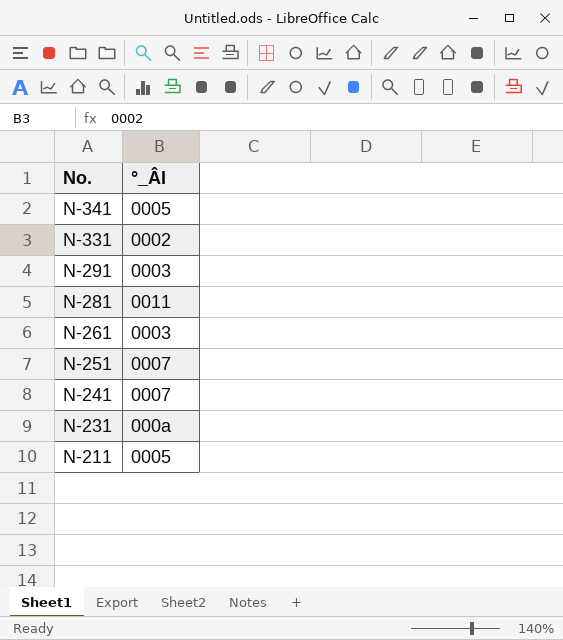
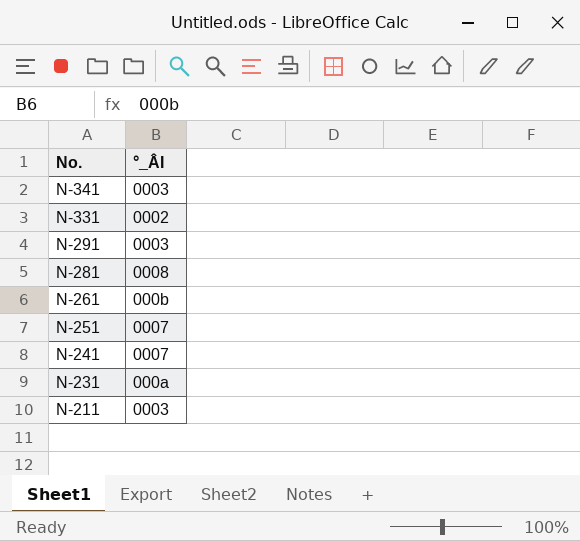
N-341 | °_ÂI: 0005 -> 0003
N-281 | °_ÂI: 0011 -> 0008
N-261 | °_ÂI: 0003 -> 000b
N-211 | °_ÂI: 0005 -> 0003

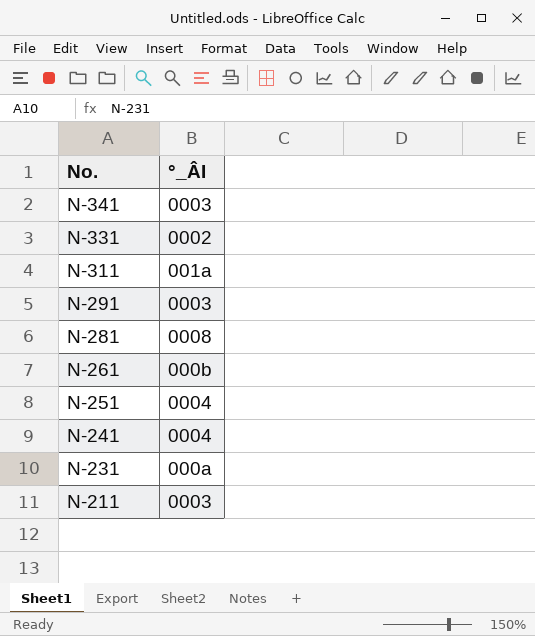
row N-311: none -> 001a
N-251 | °_ÂI: 0007 -> 0004
N-241 | °_ÂI: 0007 -> 0004

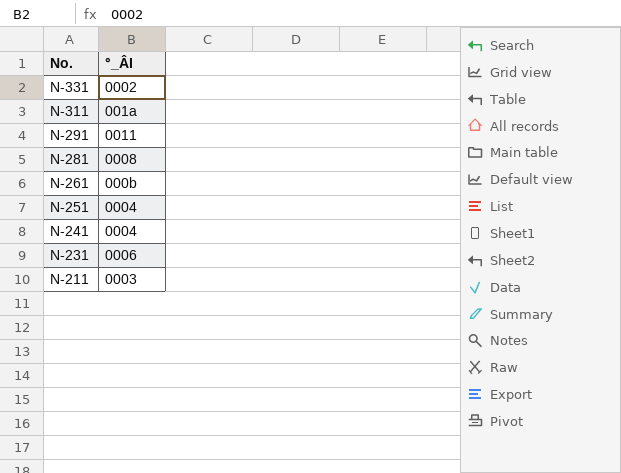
row N-341: 0003 -> none
N-291 | °_ÂI: 0003 -> 0011
N-231 | °_ÂI: 000a -> 0006

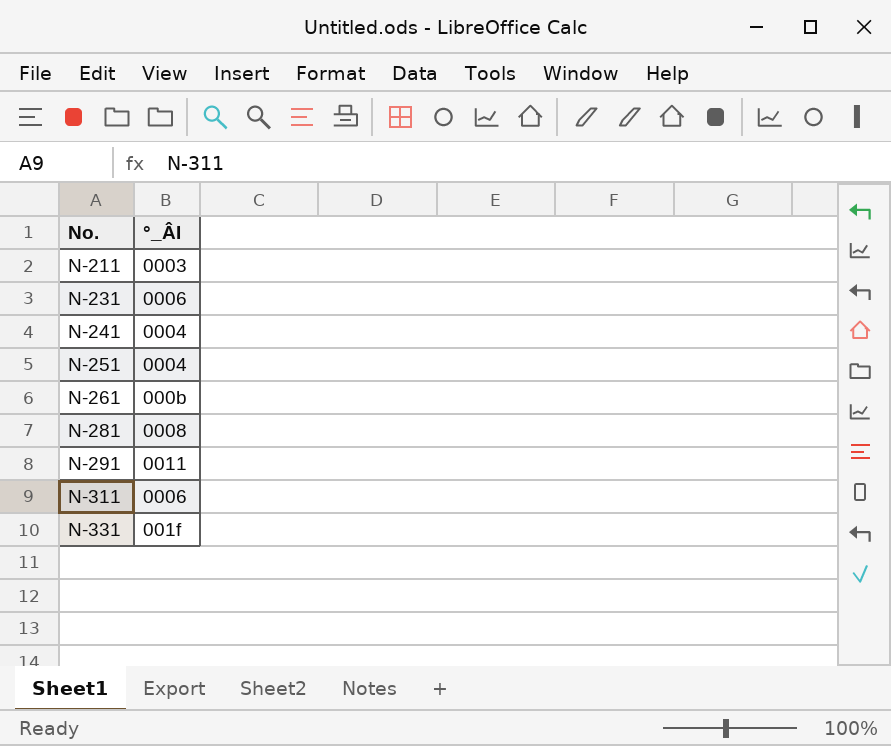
row order: No. descending -> No. ascending
N-311 | °_ÂI: 001a -> 0006
N-331 | °_ÂI: 0002 -> 001f

